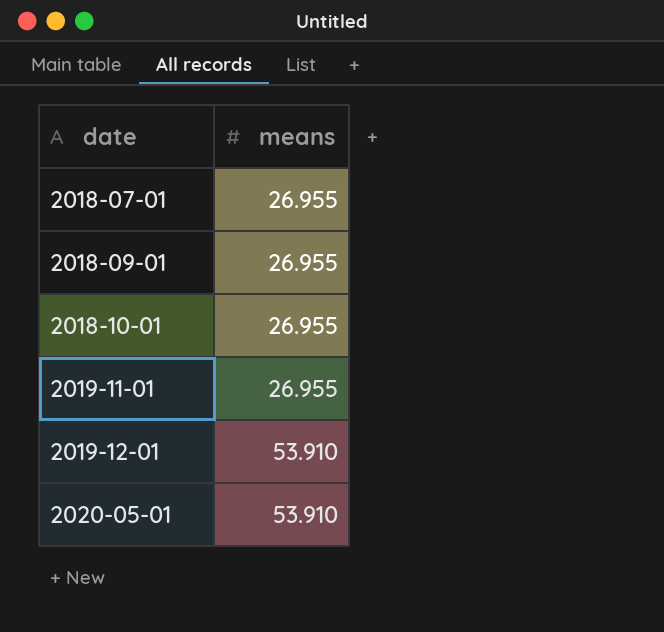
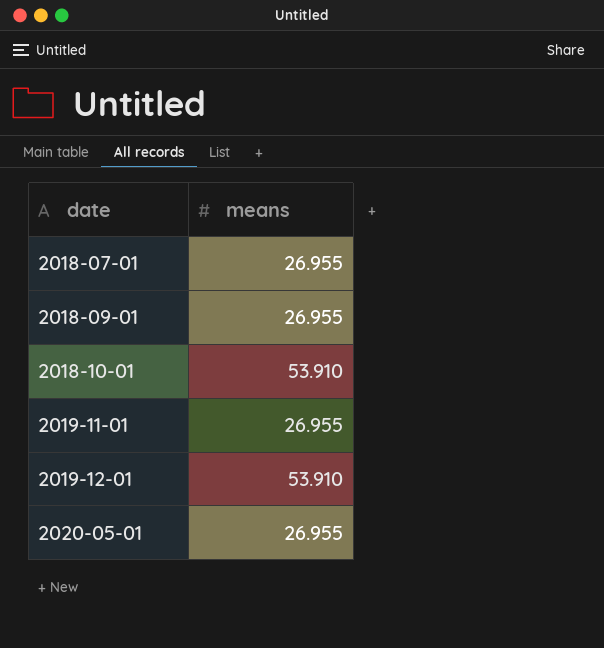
2018-10-01 | means: 26.955 -> 53.910
2020-05-01 | means: 53.910 -> 26.955

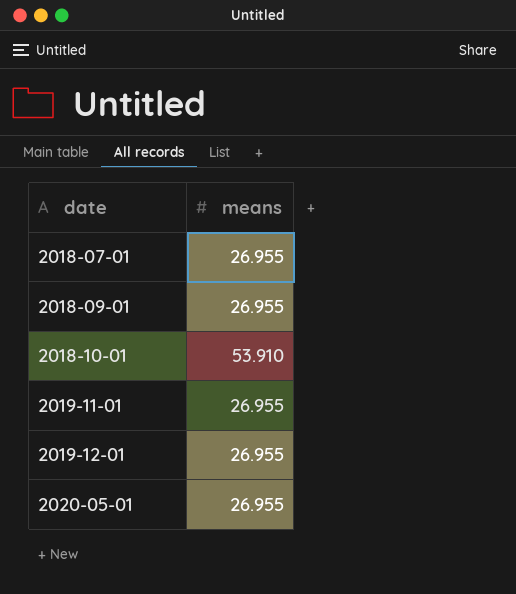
2019-12-01 | means: 53.910 -> 26.955

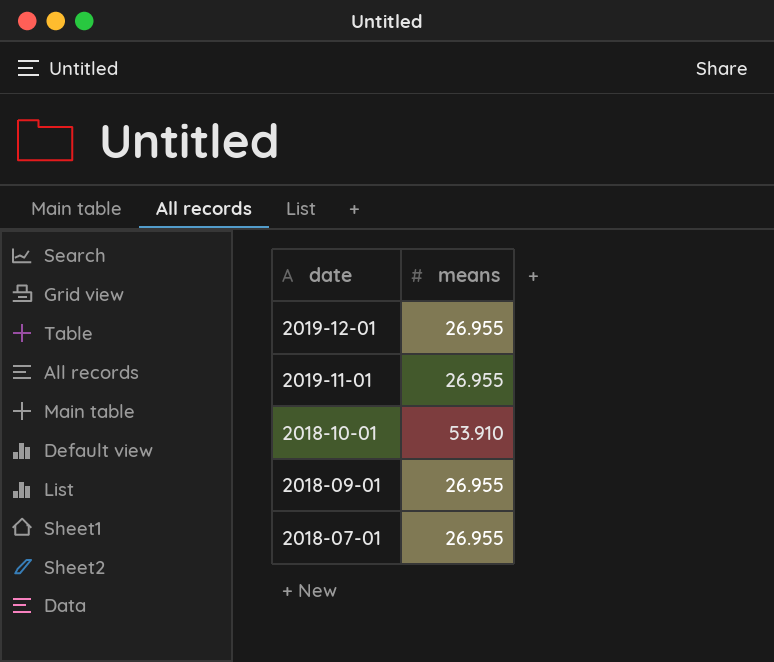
row order: date ascending -> date descending
row 2020-05-01: 26.955 -> none

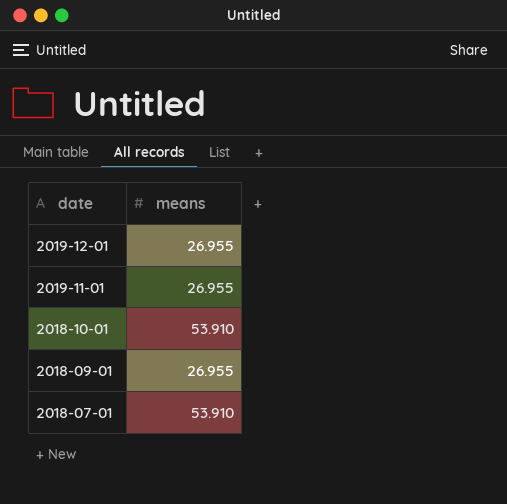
2018-07-01 | means: 26.955 -> 53.910

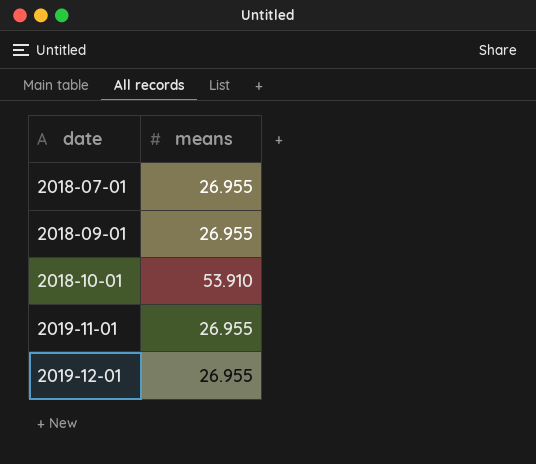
row order: date descending -> date ascending
2018-07-01 | means: 53.910 -> 26.955

